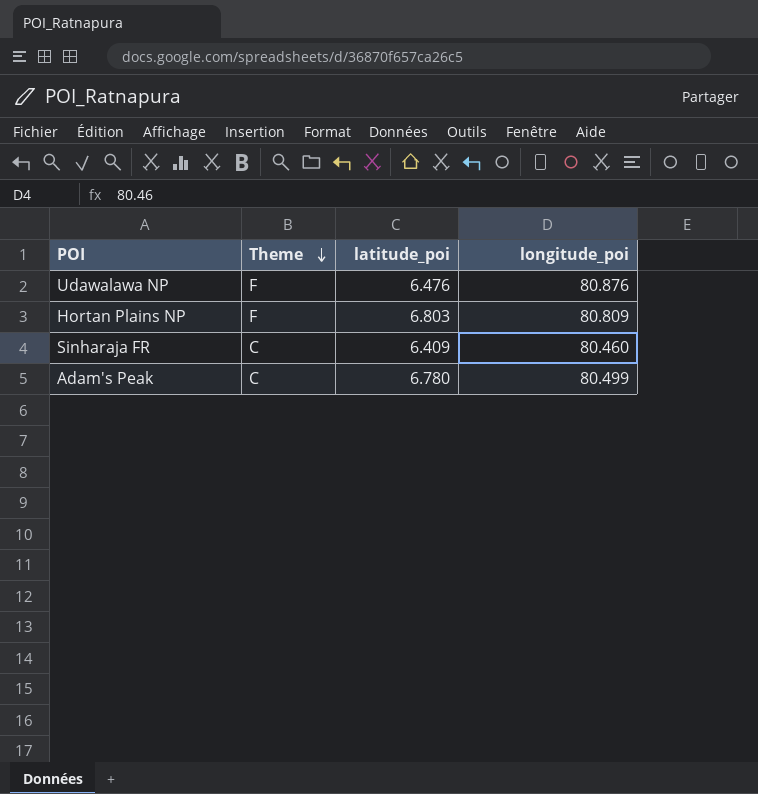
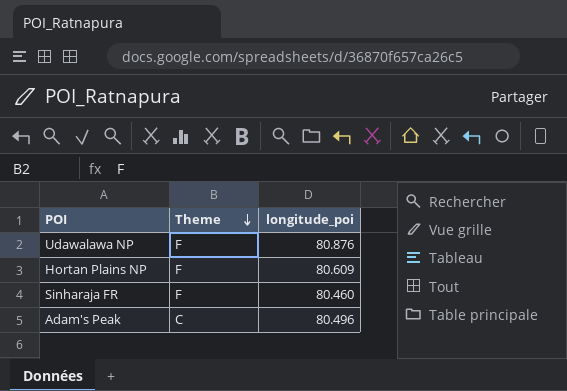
column latitude_poi | position: 3 -> none
Hortan Plains NP | longitude_poi: 80.809 -> 80.609
Sinharaja FR | Theme: C -> F
Adam's Peak | longitude_poi: 80.499 -> 80.496

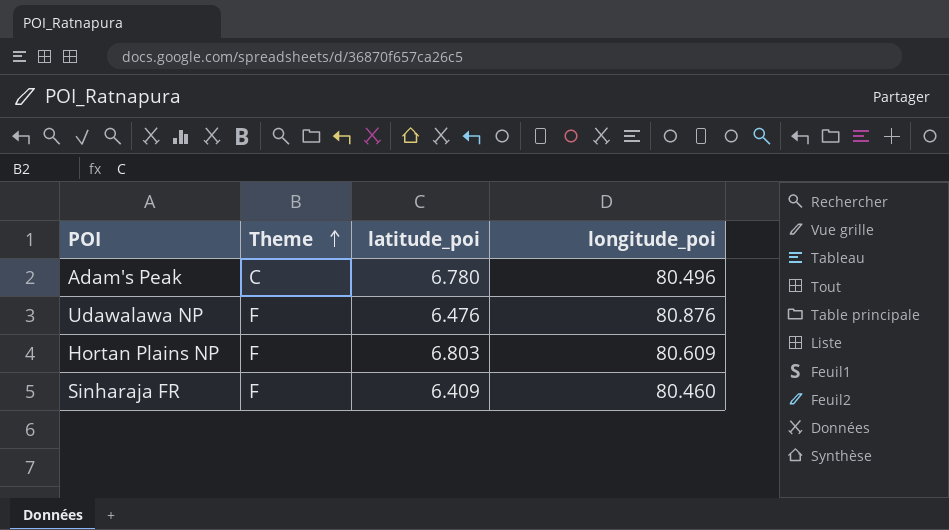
row order: Theme descending -> Theme ascending
column latitude_poi | position: none -> 3

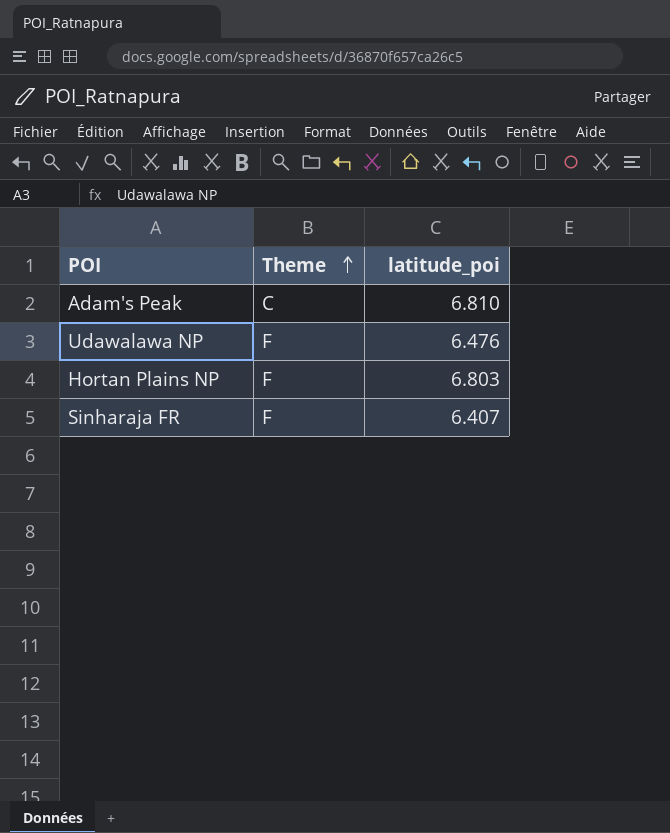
column longitude_poi | position: 4 -> none
Adam's Peak | latitude_poi: 6.780 -> 6.810
Sinharaja FR | latitude_poi: 6.409 -> 6.407

